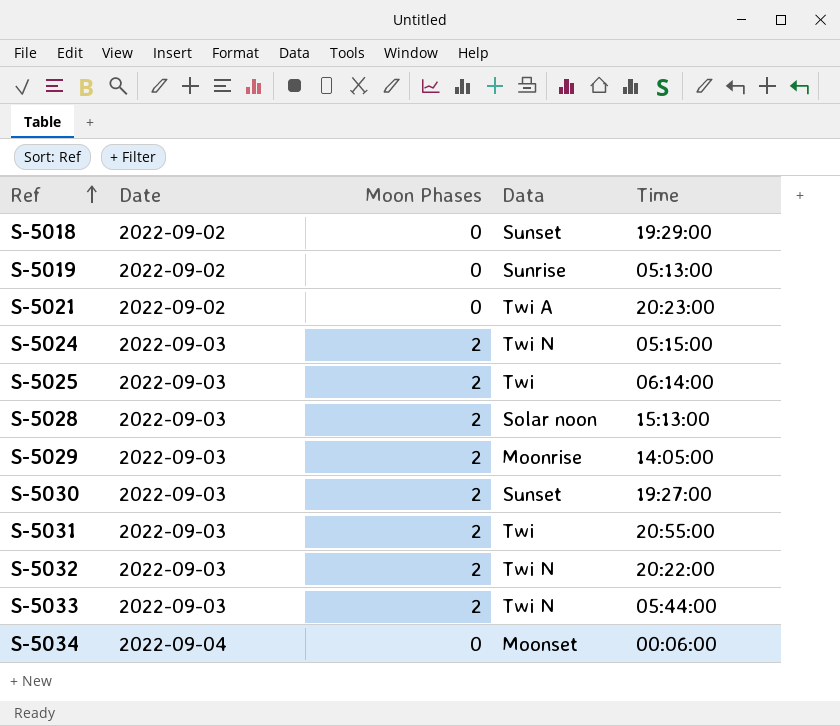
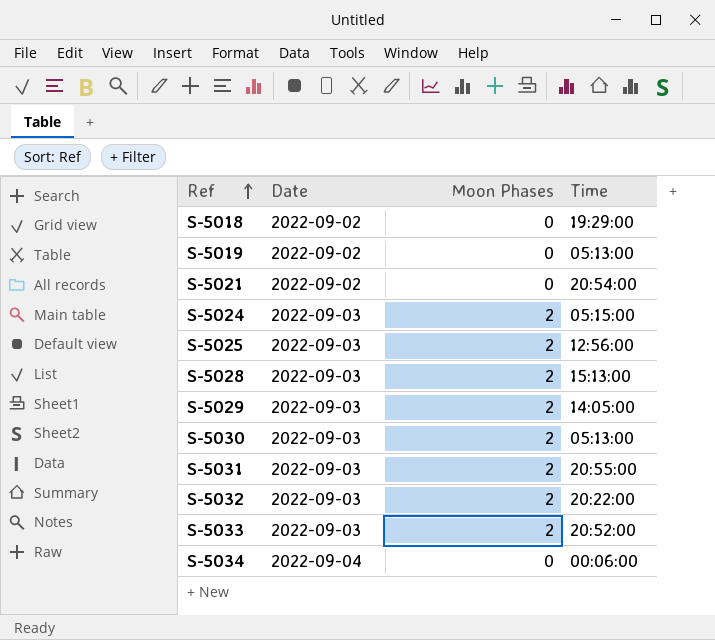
column Data | position: 4 -> none
S-5021 | Time: 20:23:00 -> 20:54:00
S-5025 | Time: 06:14:00 -> 12:56:00
S-5030 | Time: 19:27:00 -> 05:13:00
S-5033 | Time: 05:44:00 -> 20:52:00

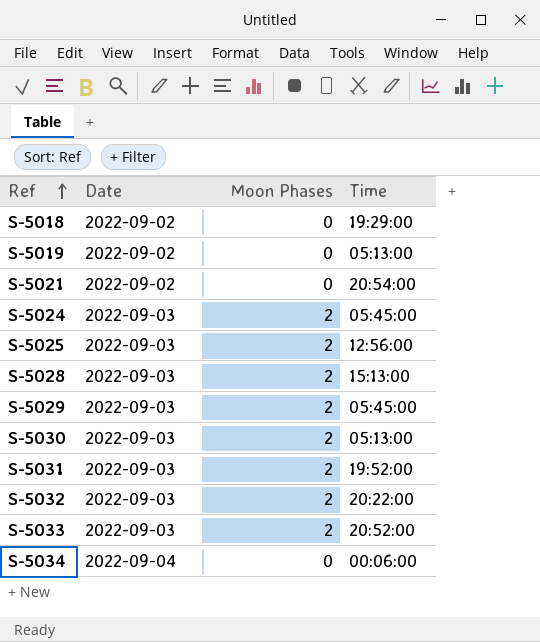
S-5024 | Time: 05:15:00 -> 05:45:00
S-5029 | Time: 14:05:00 -> 05:45:00
S-5031 | Time: 20:55:00 -> 19:52:00

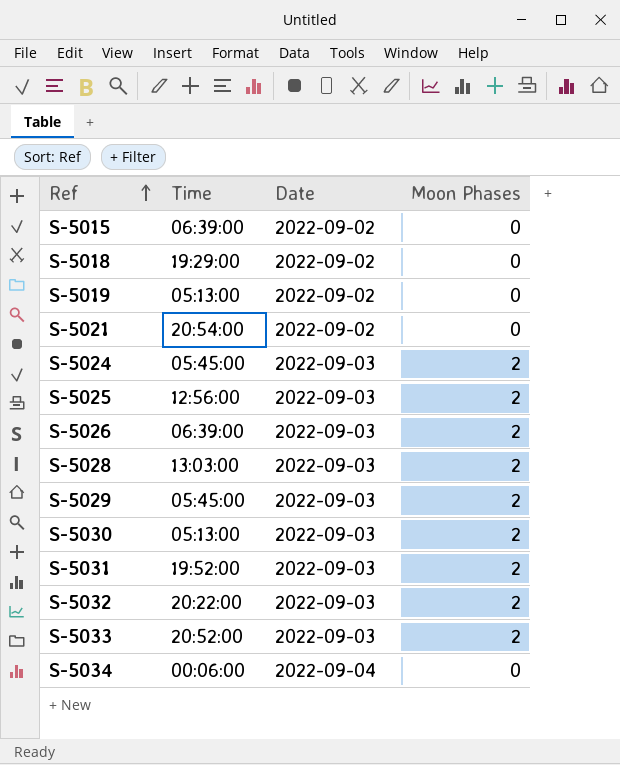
column Time | position: 4 -> 2
row S-5015: none -> 06:39:00 | 2022-09-02 | 0
row S-5026: none -> 06:39:00 | 2022-09-03 | 2
S-5028 | Time: 15:13:00 -> 13:03:00

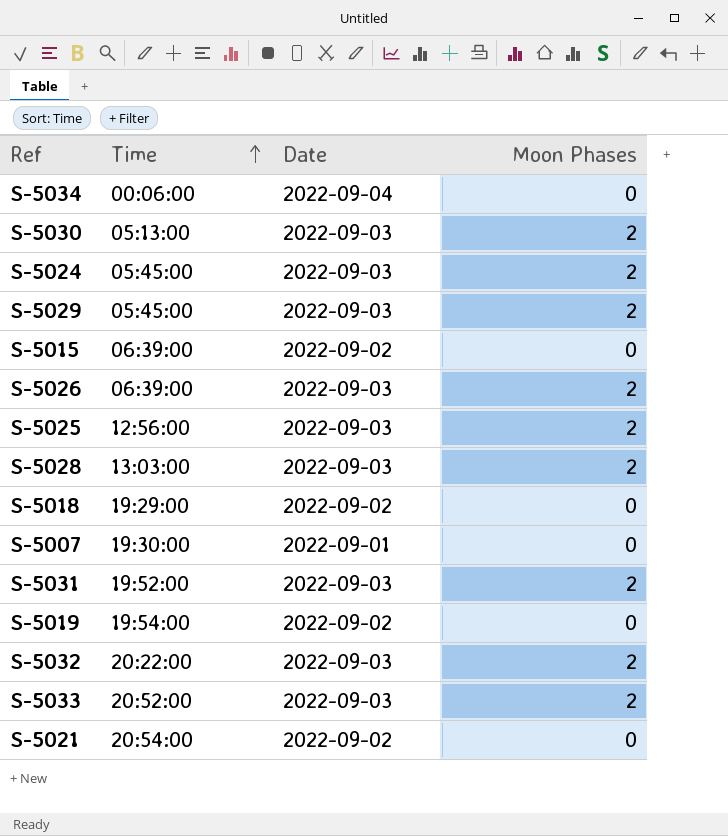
row order: Ref ascending -> Time ascending
row S-5007: none -> 19:30:00 | 2022-09-01 | 0
S-5019 | Time: 05:13:00 -> 19:54:00

